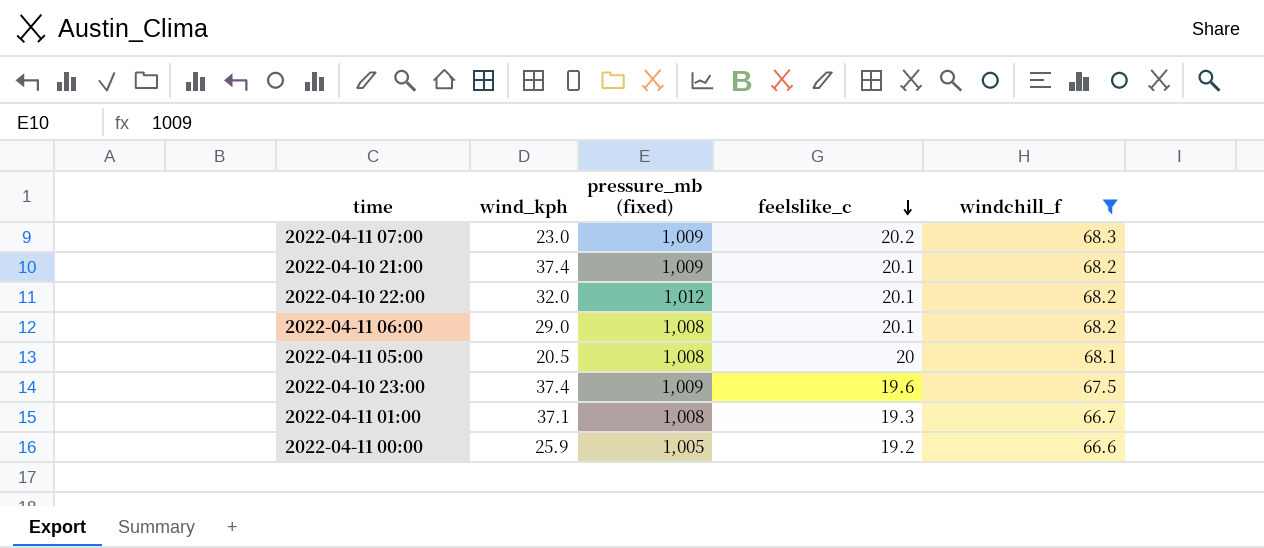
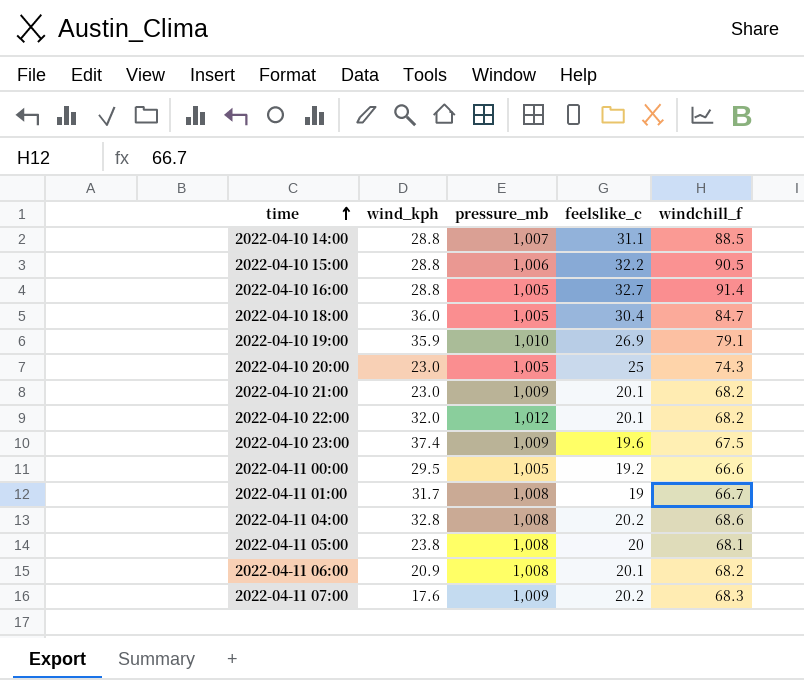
filter: windchill_f <= 68.3 -> none
row order: feelslike_c descending -> time ascending
column name: pressure_mb (fixed) -> pressure_mb
2022-04-10 21:00 | wind_kph: 37.4 -> 23.0
2022-04-11 00:00 | wind_kph: 25.9 -> 29.5
2022-04-11 01:00 | wind_kph: 37.1 -> 31.7
2022-04-11 01:00 | feelslike_c: 19.3 -> 19
2022-04-11 05:00 | wind_kph: 20.5 -> 23.8
2022-04-11 06:00 | wind_kph: 29.0 -> 20.9
2022-04-11 07:00 | wind_kph: 23.0 -> 17.6

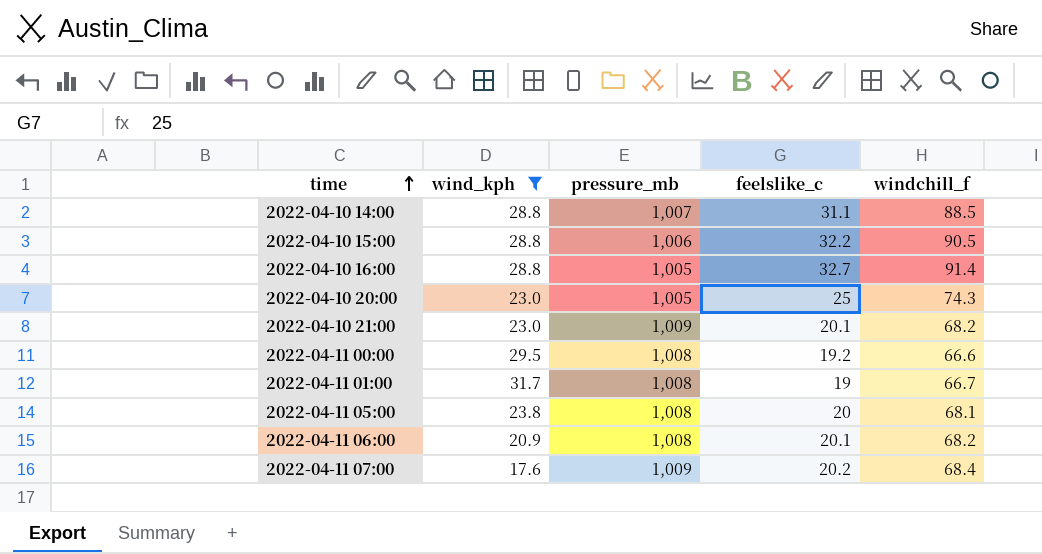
filter: none -> wind_kph <= 31.7
2022-04-11 00:00 | pressure_mb: 1,005 -> 1,008
2022-04-11 07:00 | windchill_f: 68.3 -> 68.4

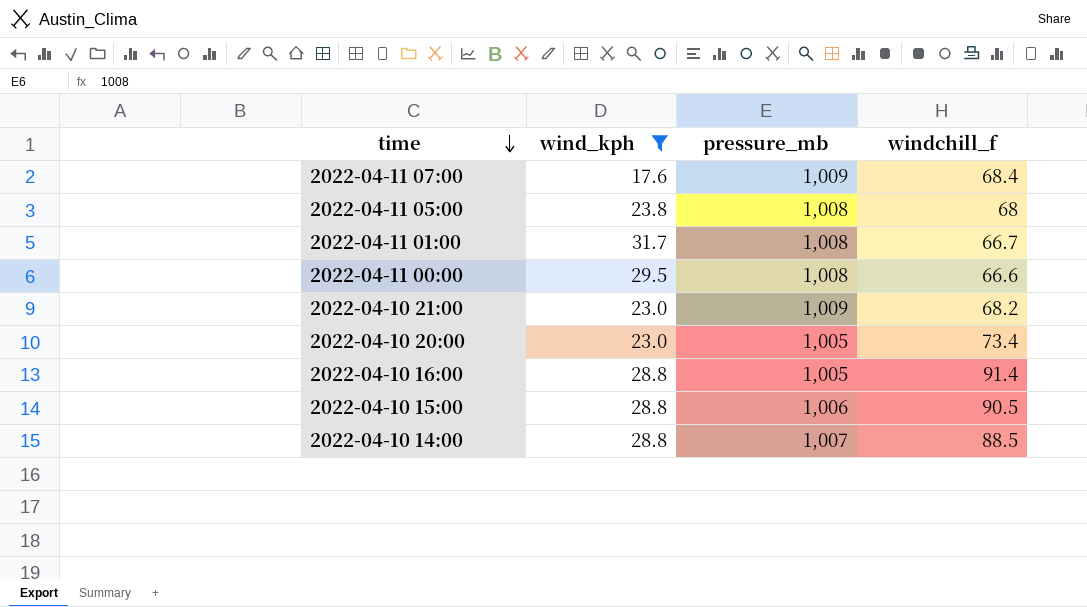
row order: time ascending -> time descending
column feelslike_c | position: 4 -> none
row 2022-04-11 06:00: 20.9 | 1,008 | 20.1 | 68.2 -> none
2022-04-11 05:00 | windchill_f: 68.1 -> 68
2022-04-10 20:00 | windchill_f: 74.3 -> 73.4

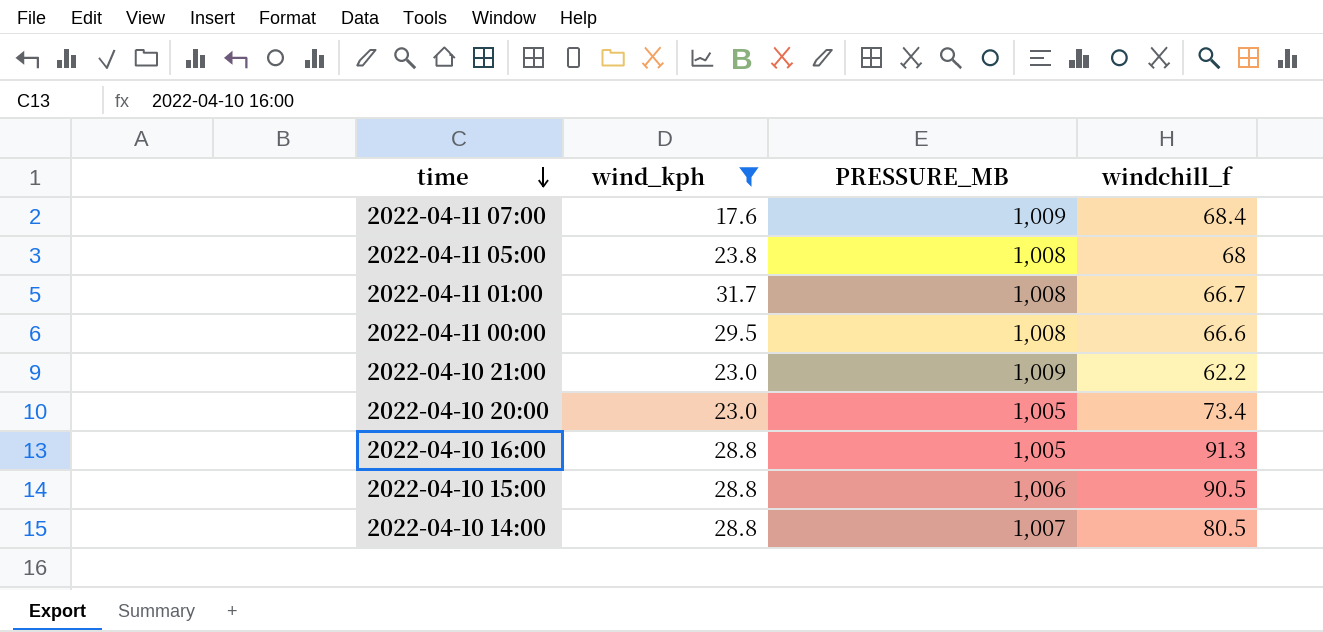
column name: pressure_mb -> PRESSURE_MB
2022-04-10 21:00 | windchill_f: 68.2 -> 62.2
2022-04-10 16:00 | windchill_f: 91.4 -> 91.3
2022-04-10 14:00 | windchill_f: 88.5 -> 80.5

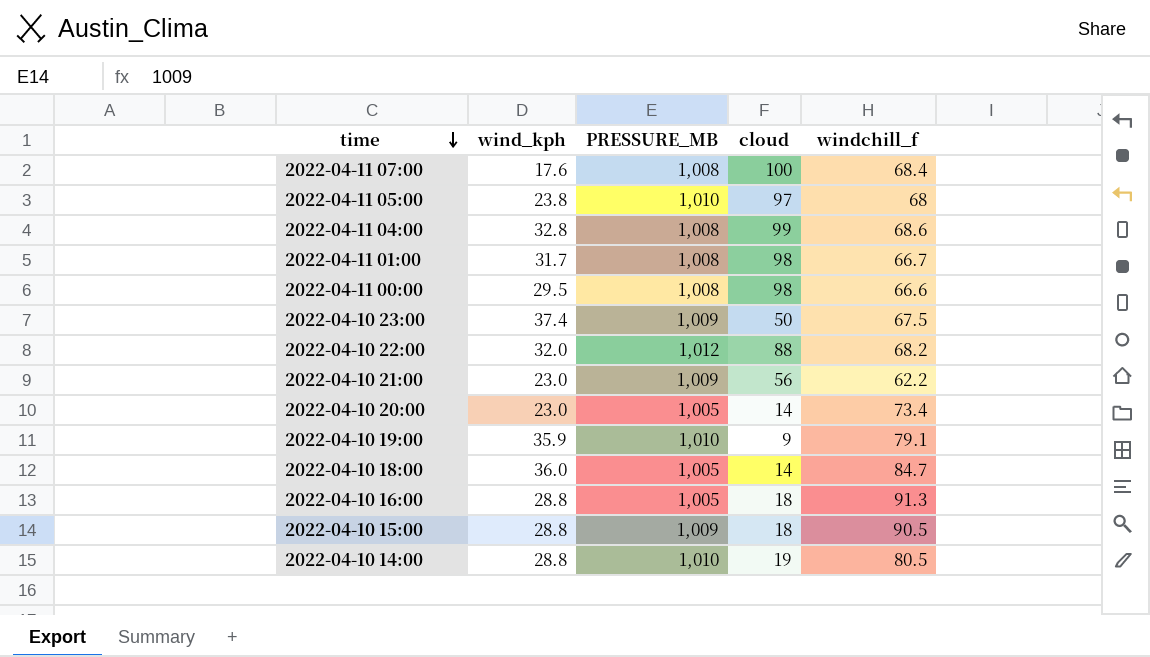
filter: wind_kph <= 31.7 -> none
column cloud | position: none -> 4
2022-04-11 07:00 | PRESSURE_MB: 1,009 -> 1,008
2022-04-11 05:00 | PRESSURE_MB: 1,008 -> 1,010
2022-04-10 15:00 | PRESSURE_MB: 1,006 -> 1,009
2022-04-10 14:00 | PRESSURE_MB: 1,007 -> 1,010

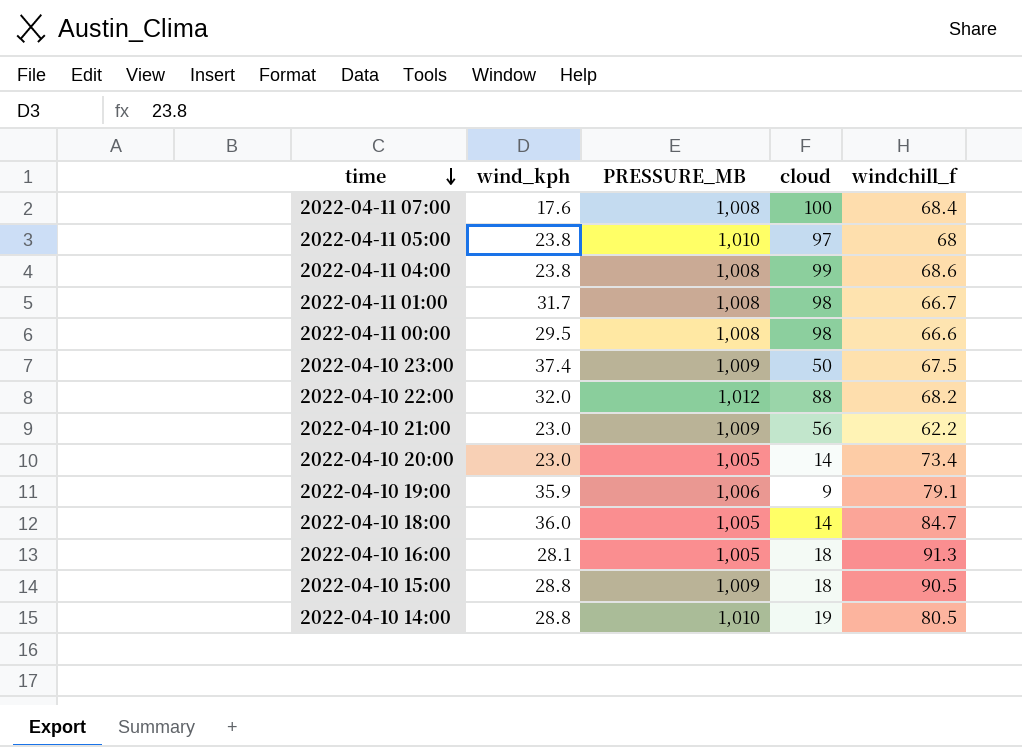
2022-04-11 04:00 | wind_kph: 32.8 -> 23.8
2022-04-10 19:00 | PRESSURE_MB: 1,010 -> 1,006
2022-04-10 16:00 | wind_kph: 28.8 -> 28.1

